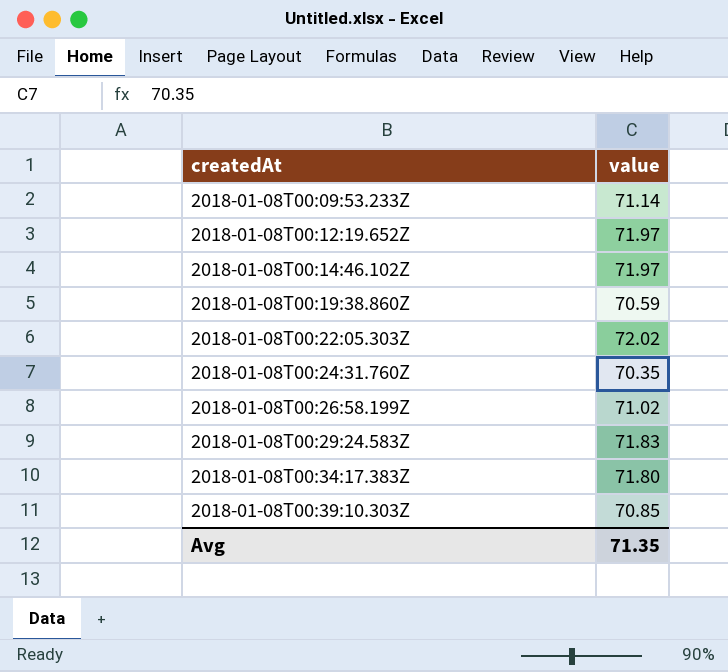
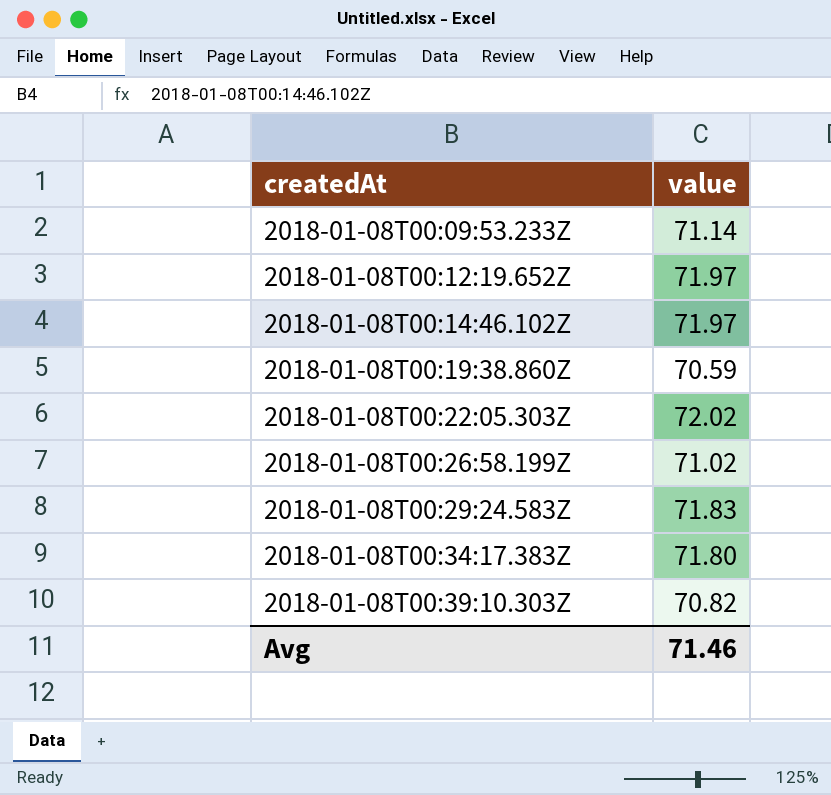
row 2018-01-08T00:24:31.760Z: 70.35 -> none
2018-01-08T00:39:10.303Z | value: 70.85 -> 70.82
Avg | value: 71.35 -> 71.46

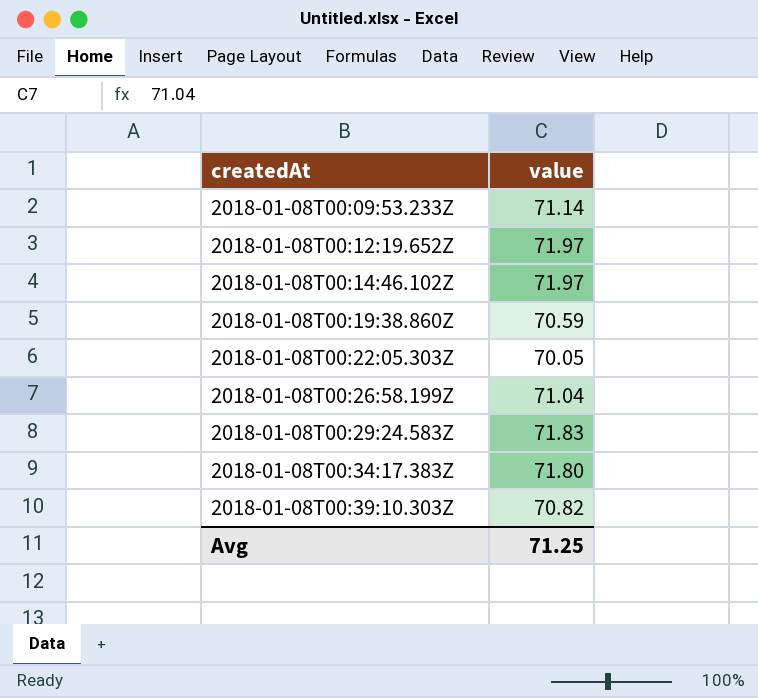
2018-01-08T00:22:05.303Z | value: 72.02 -> 70.05
2018-01-08T00:26:58.199Z | value: 71.02 -> 71.04
Avg | value: 71.46 -> 71.25

